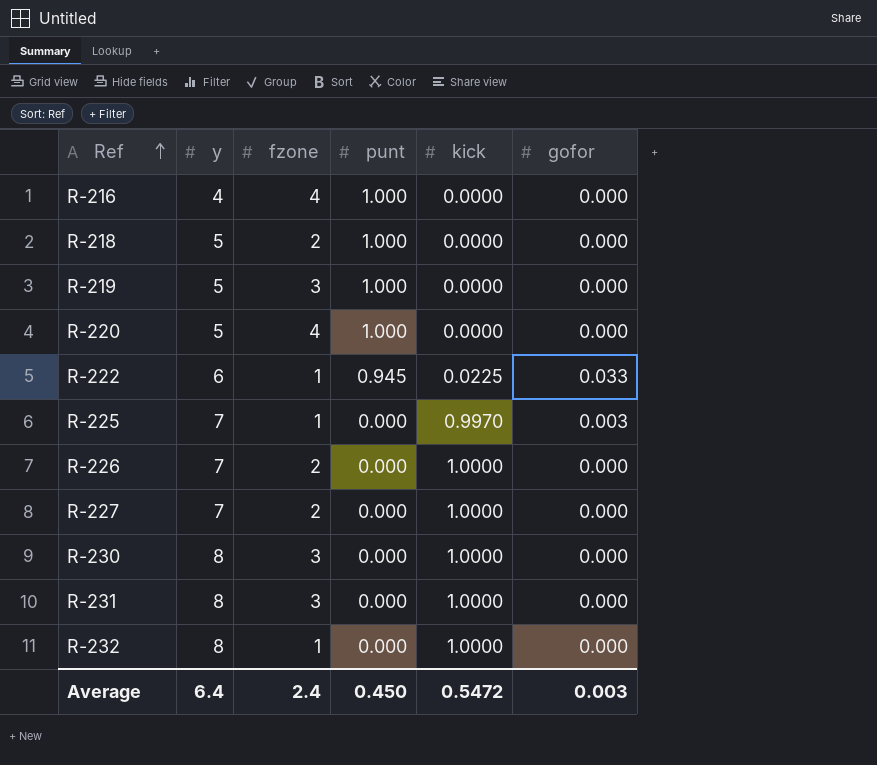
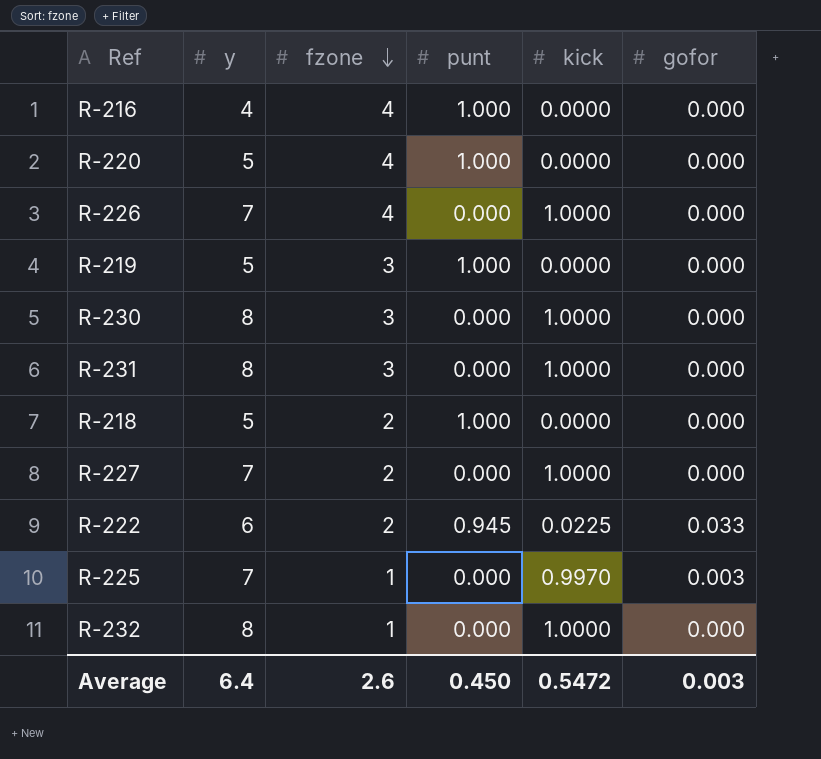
row order: Ref ascending -> fzone descending
R-226 | fzone: 2 -> 4
R-222 | fzone: 1 -> 2
Average | fzone: 2.4 -> 2.6

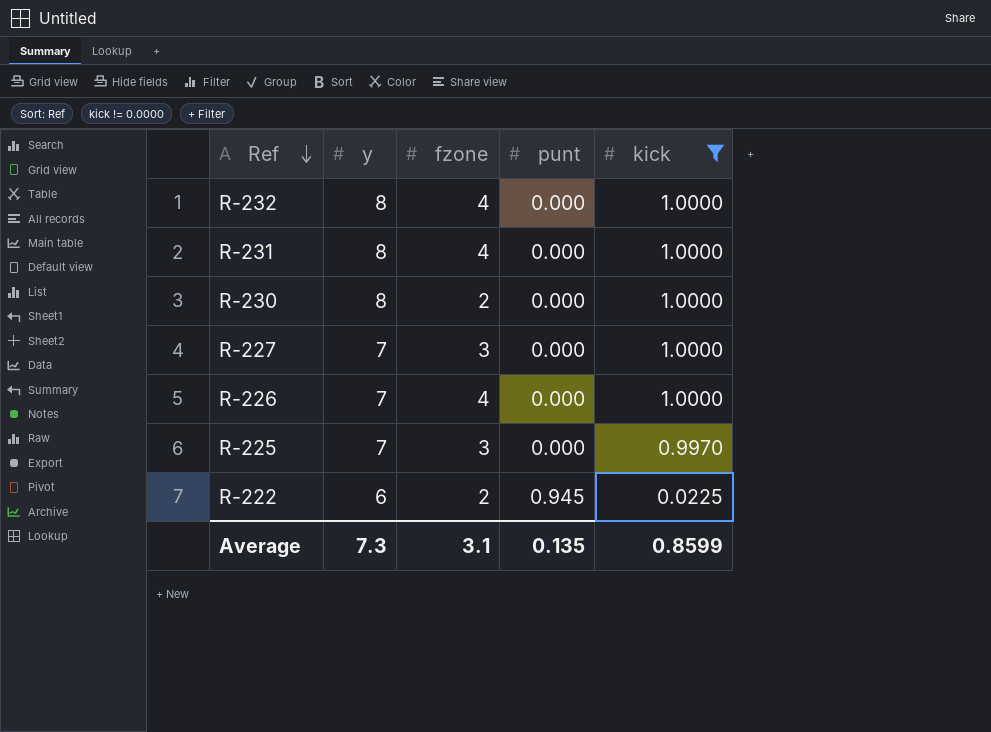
filter: none -> kick != 0.0000
row order: fzone descending -> Ref descending
column gofor | position: 6 -> none
R-232 | fzone: 1 -> 4
R-231 | fzone: 3 -> 4
R-230 | fzone: 3 -> 2
R-227 | fzone: 2 -> 3
R-225 | fzone: 1 -> 3
Average | y: 6.4 -> 7.3
Average | fzone: 2.6 -> 3.1
Average | punt: 0.450 -> 0.135
Average | kick: 0.5472 -> 0.8599

